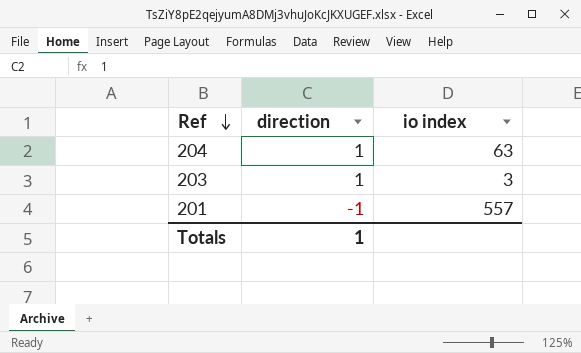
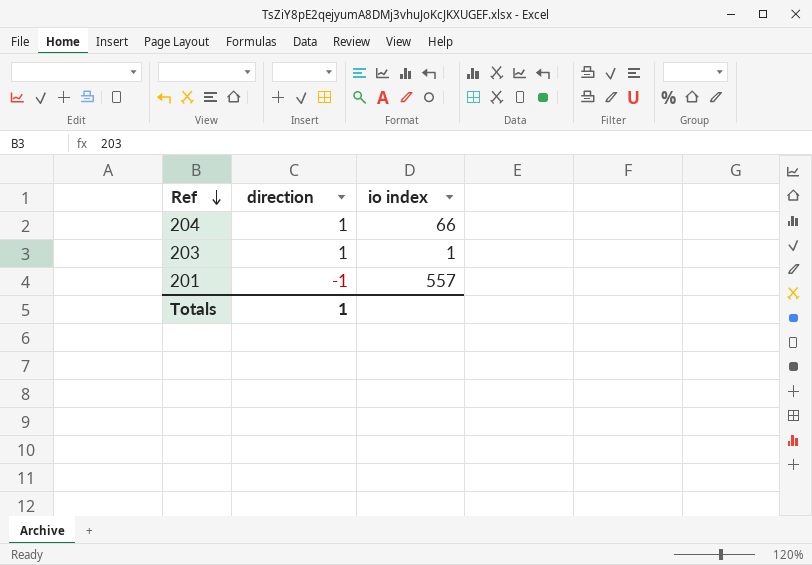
204 | io index: 63 -> 66
203 | io index: 3 -> 1

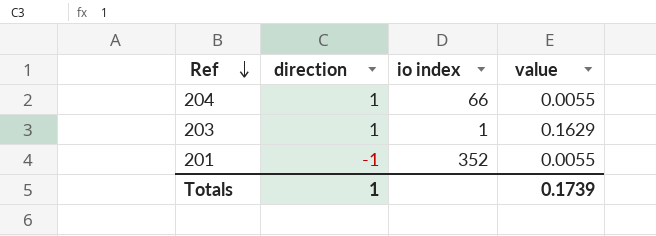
column value | position: none -> 4
201 | io index: 557 -> 352

